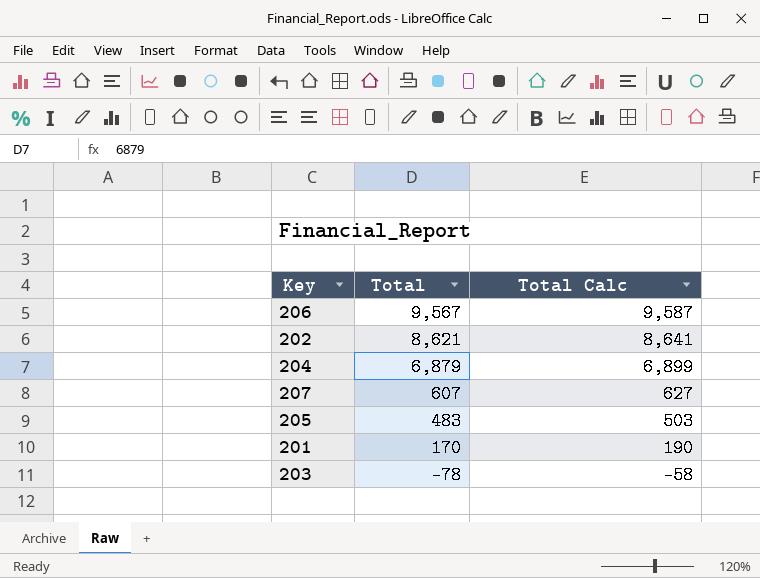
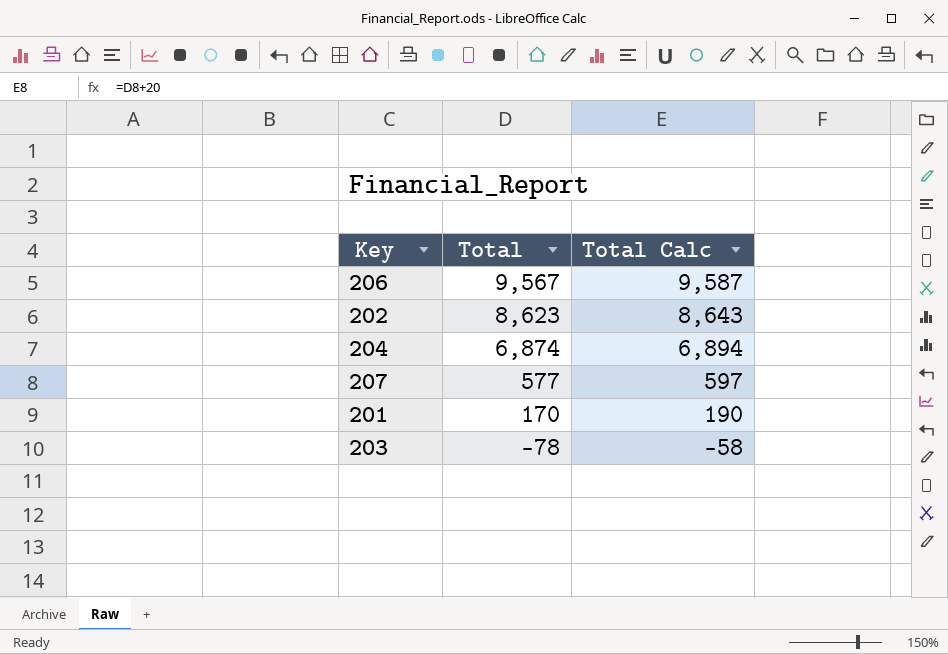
row 205: 483 | 503 -> none
202 | Total: 8,621 -> 8,623
202 | Total Calc: 8,641 -> 8,643
204 | Total: 6,879 -> 6,874
204 | Total Calc: 6,899 -> 6,894
207 | Total: 607 -> 577
207 | Total Calc: 627 -> 597

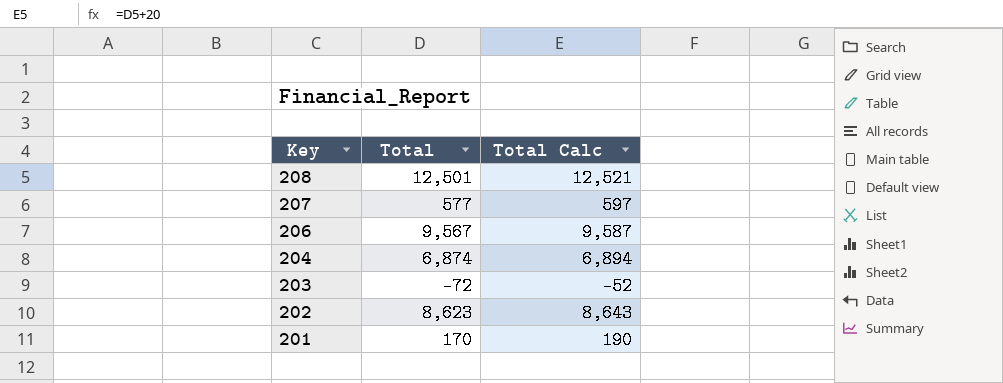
row order: Total descending -> Key descending
row 208: none -> 12,501 | 12,521
203 | Total: -78 -> -72
203 | Total Calc: -58 -> -52

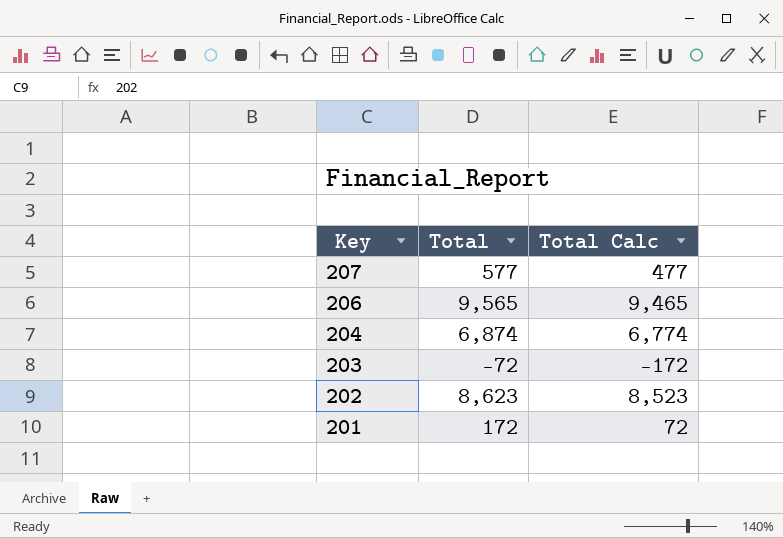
column Total Calc | formula: [Total] + 20 -> [Total] - 100
row 208: 12,501 | 12,521 -> none
206 | Total: 9,567 -> 9,565
201 | Total: 170 -> 172

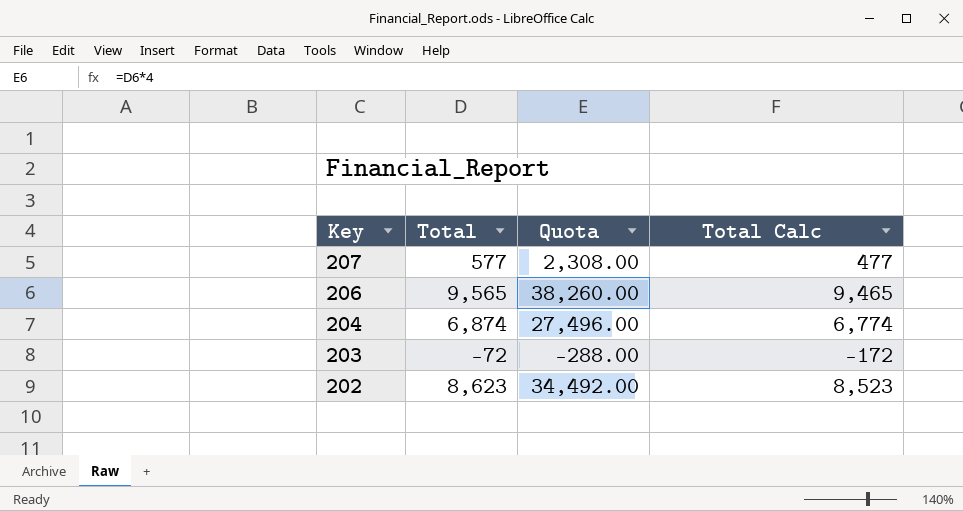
column Quota | formula: none -> [Total] * 4
row 201: 172 | 72 -> none

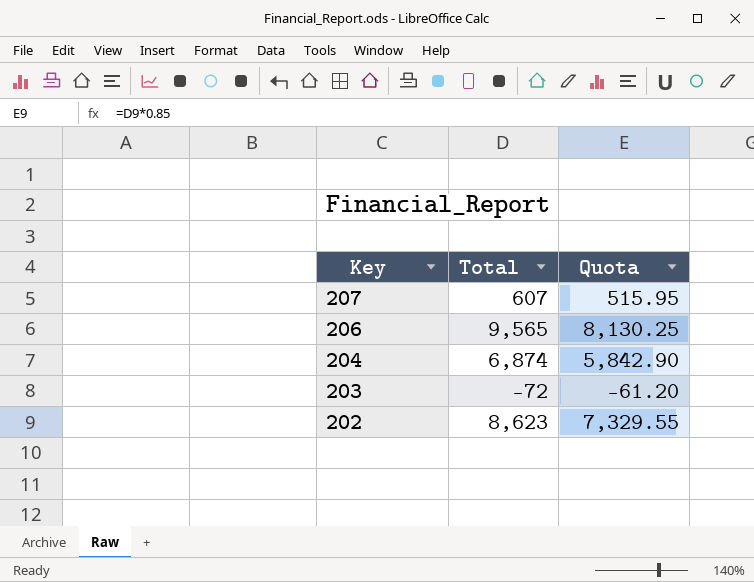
column Total Calc | formula: [Total] - 100 -> none
column Quota | formula: [Total] * 4 -> [Total] * 0.85
207 | Total: 577 -> 607

